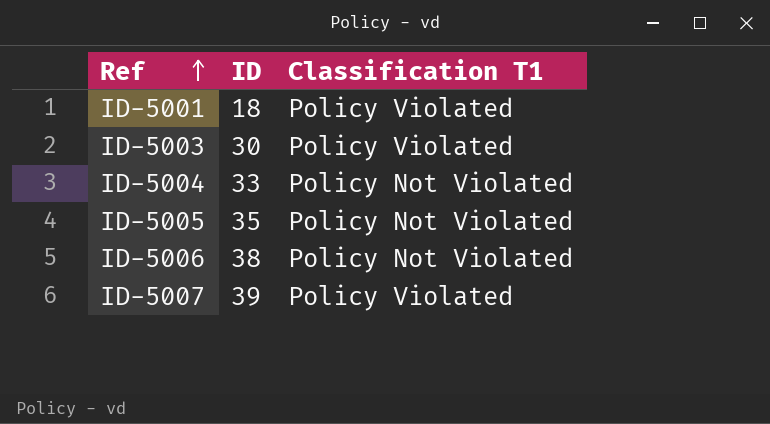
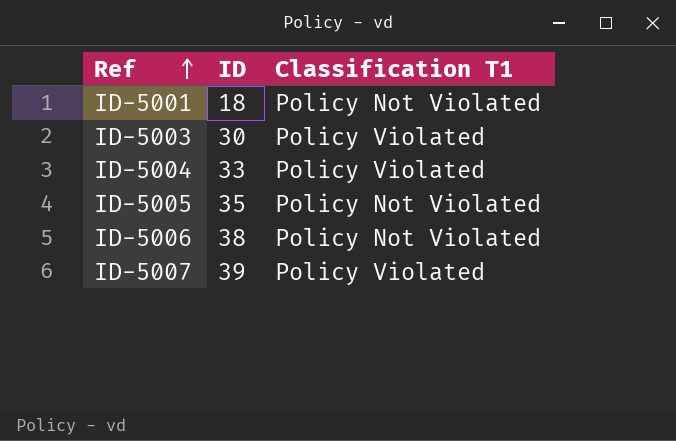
ID-5001 | Classification T1: Policy Violated -> Policy Not Violated
ID-5004 | Classification T1: Policy Not Violated -> Policy Violated

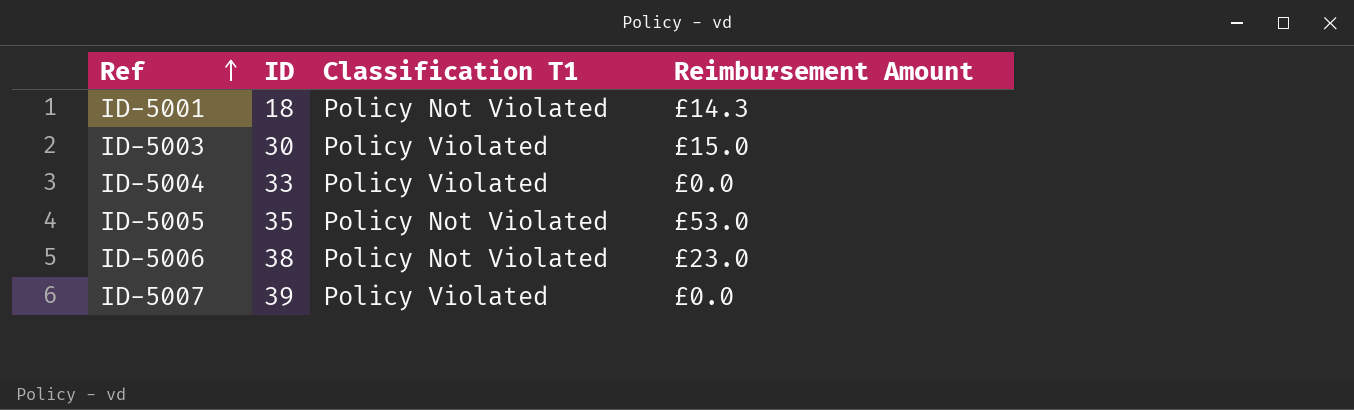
column Reimbursement Amount | position: none -> 4

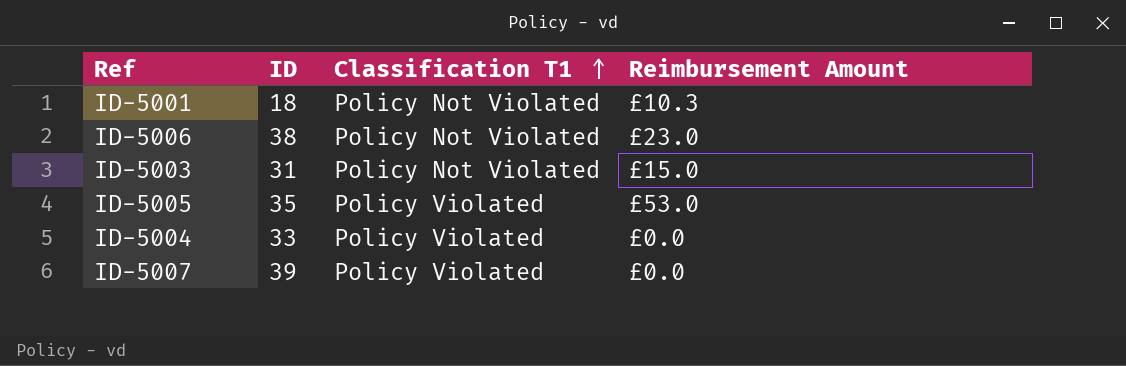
row order: Ref ascending -> Classification T1 ascending
ID-5001 | Reimbursement Amount: £14.3 -> £10.3
ID-5003 | ID: 30 -> 31
ID-5003 | Classification T1: Policy Violated -> Policy Not Violated
ID-5005 | Classification T1: Policy Not Violated -> Policy Violated

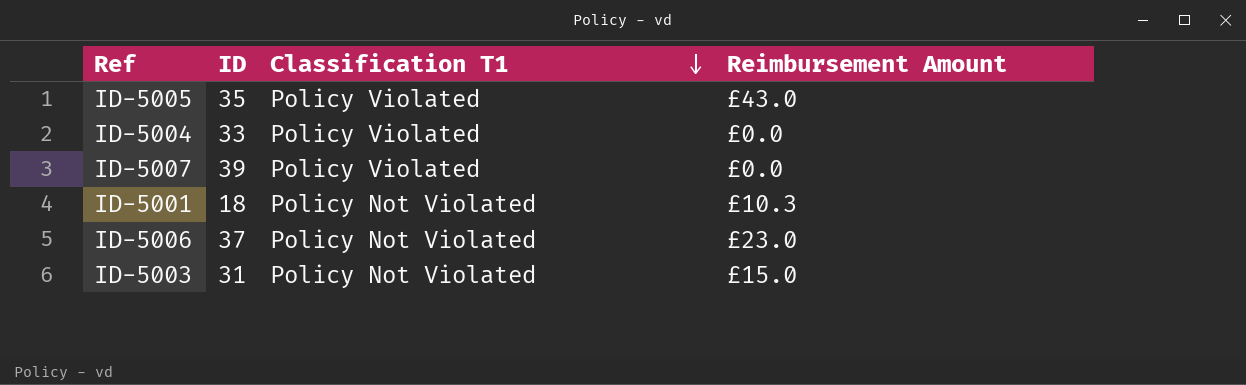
row order: Classification T1 ascending -> Classification T1 descending
ID-5005 | Reimbursement Amount: £53.0 -> £43.0
ID-5006 | ID: 38 -> 37

